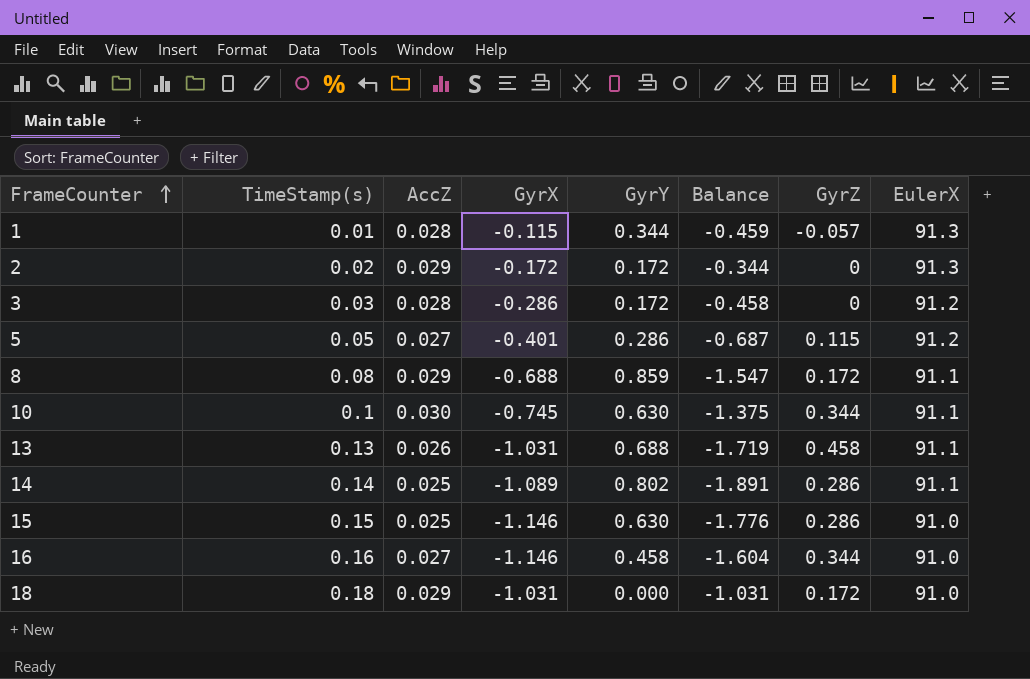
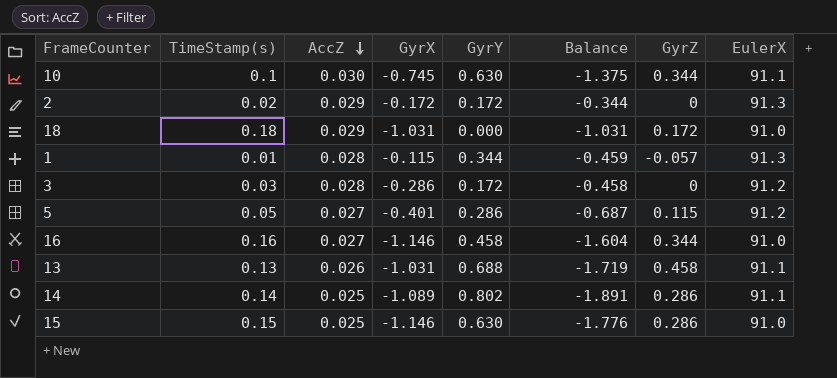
row order: FrameCounter ascending -> AccZ descending
row 8: 0.08 | 0.029 | -0.688 | 0.859 | -1.547 | 0.172 | 91.1 -> none

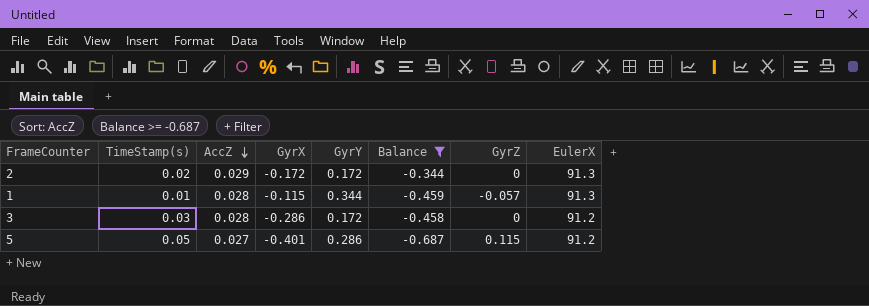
filter: none -> Balance >= -0.687

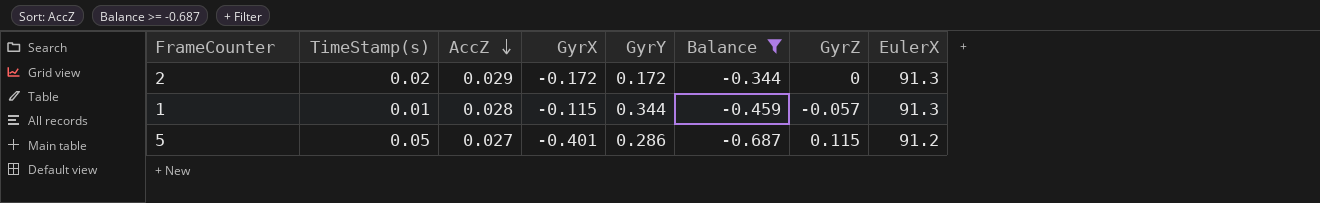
row 3: 0.03 | 0.028 | -0.286 | 0.172 | -0.458 | 0 | 91.2 -> none

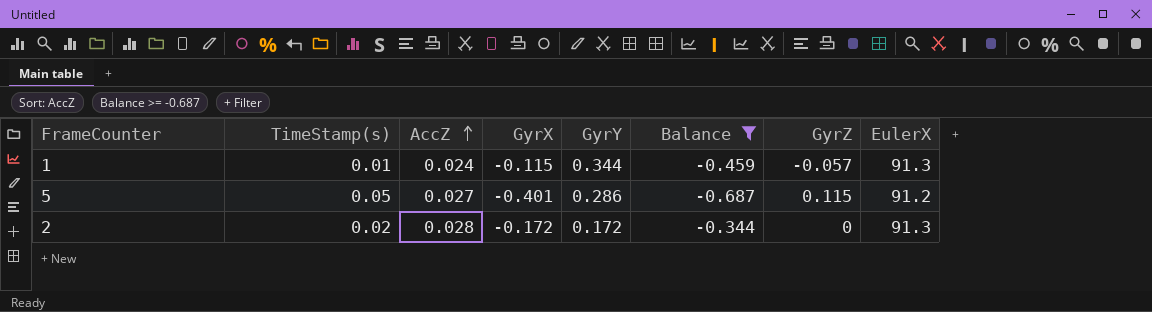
row order: AccZ descending -> AccZ ascending
1 | AccZ: 0.028 -> 0.024
2 | AccZ: 0.029 -> 0.028

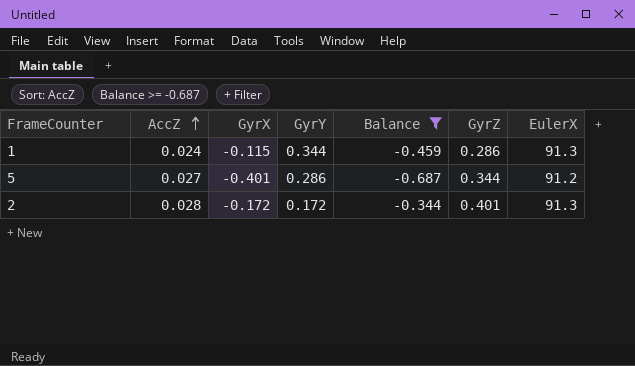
column TimeStamp(s) | position: 2 -> none
1 | GyrZ: -0.057 -> 0.286
5 | GyrZ: 0.115 -> 0.344
2 | GyrZ: 0 -> 0.401

